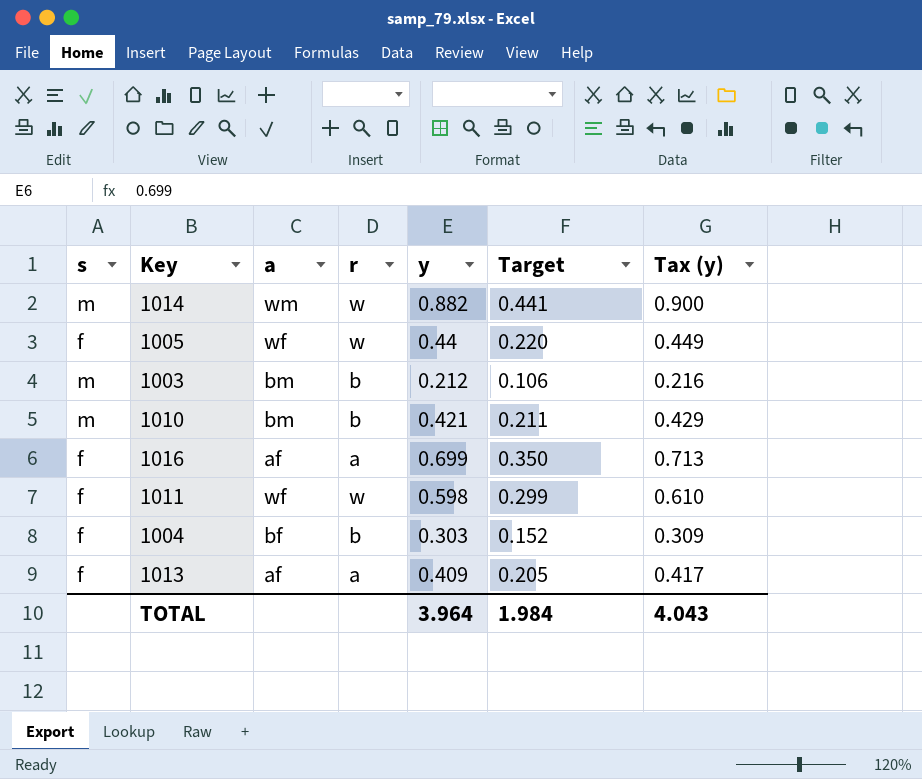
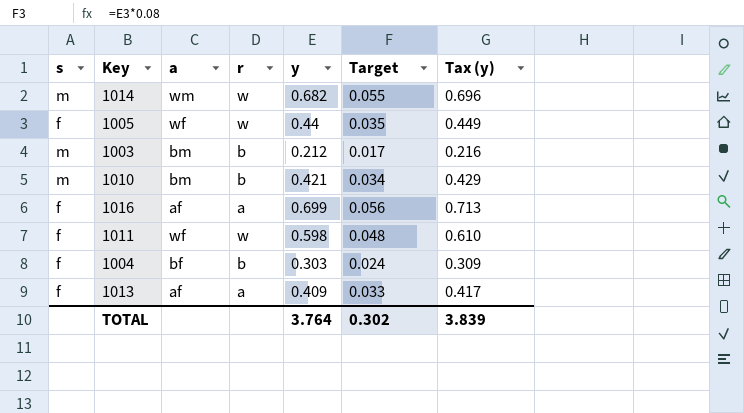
column Target | formula: [y] * 0.5 -> [y] * 0.08
1014 | y: 0.882 -> 0.682
1014 | Tax (y): 0.900 -> 0.696
TOTAL | y: 3.964 -> 3.764
TOTAL | Target: 1.984 -> 0.302
TOTAL | Tax (y): 4.043 -> 3.839

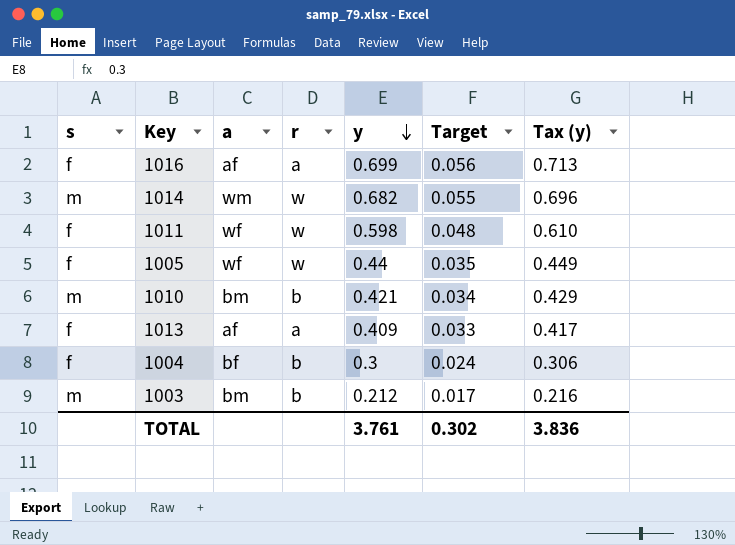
row order: none -> y descending
1004 | y: 0.303 -> 0.3
1004 | Tax (y): 0.309 -> 0.306
TOTAL | y: 3.764 -> 3.761
TOTAL | Tax (y): 3.839 -> 3.836

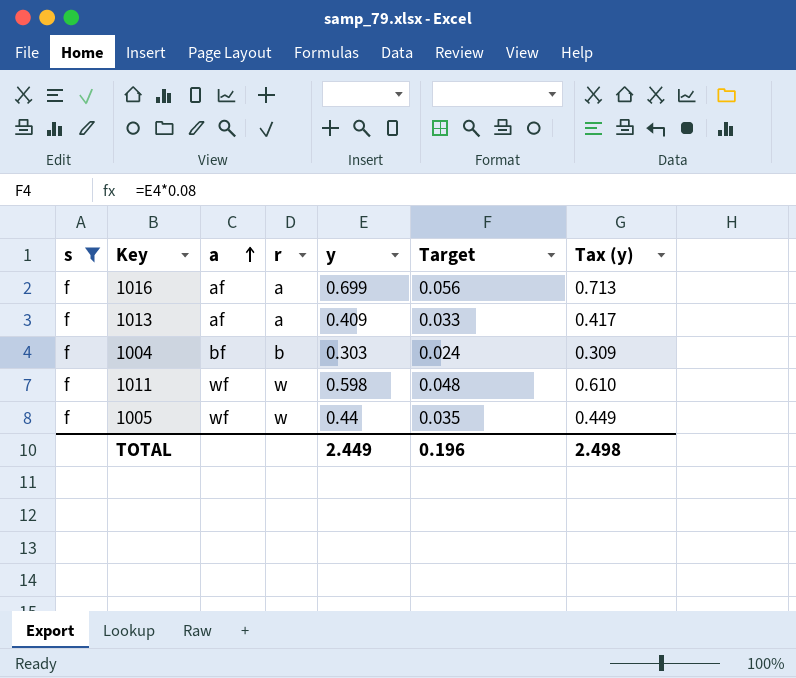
filter: none -> s = f
row order: y descending -> a ascending
1004 | y: 0.3 -> 0.303
1004 | Tax (y): 0.306 -> 0.309
TOTAL | y: 3.761 -> 2.449
TOTAL | Target: 0.302 -> 0.196
TOTAL | Tax (y): 3.836 -> 2.498

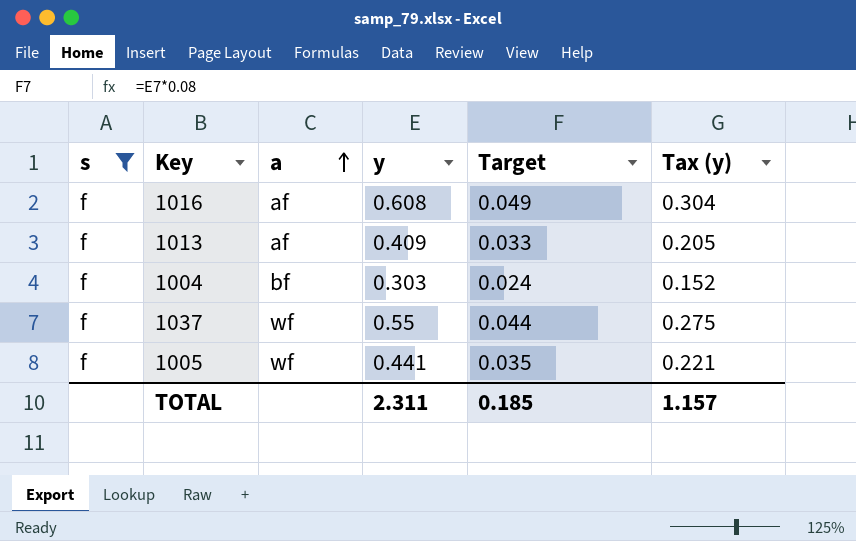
column r | position: 4 -> none
column Tax (y) | formula: [y] * 1.02 -> [y] * 0.5
row 1011: f | wf | w | 0.598 | 0.048 | 0.610 -> none
1016 | y: 0.699 -> 0.608
1016 | Target: 0.056 -> 0.049
row 1037: none -> f | wf | 0.55 | 0.044 | 0.275
1005 | y: 0.44 -> 0.441
TOTAL | y: 2.449 -> 2.311
TOTAL | Target: 0.196 -> 0.185
TOTAL | Tax (y): 2.498 -> 1.157

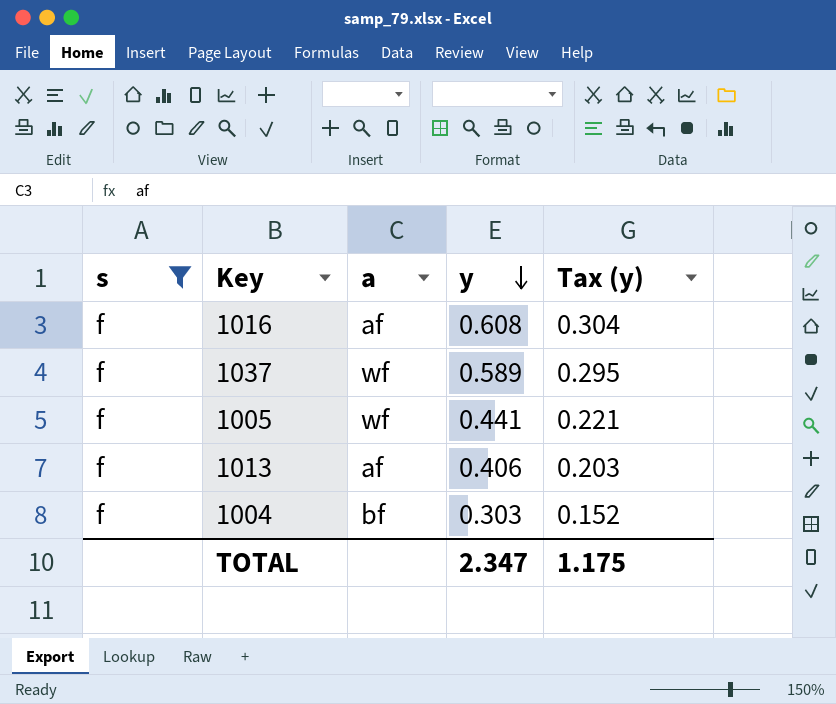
row order: a ascending -> y descending
column Target | formula: [y] * 0.08 -> none
1037 | y: 0.55 -> 0.589
1037 | Tax (y): 0.275 -> 0.295
1013 | y: 0.409 -> 0.406
1013 | Tax (y): 0.205 -> 0.203
TOTAL | y: 2.311 -> 2.347
TOTAL | Tax (y): 1.157 -> 1.175

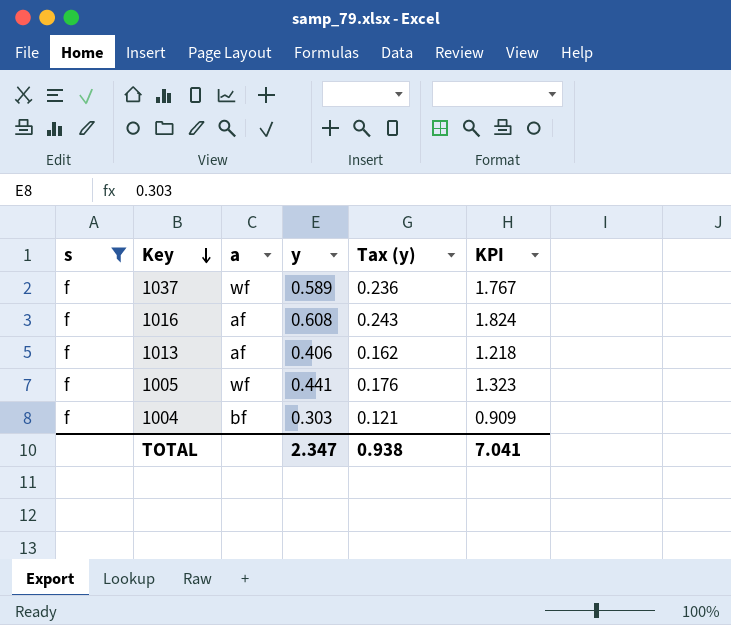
row order: y descending -> Key descending
column Tax (y) | formula: [y] * 0.5 -> [y] * 0.4
column KPI | formula: none -> [y] * 3
TOTAL | Tax (y): 1.175 -> 0.938

